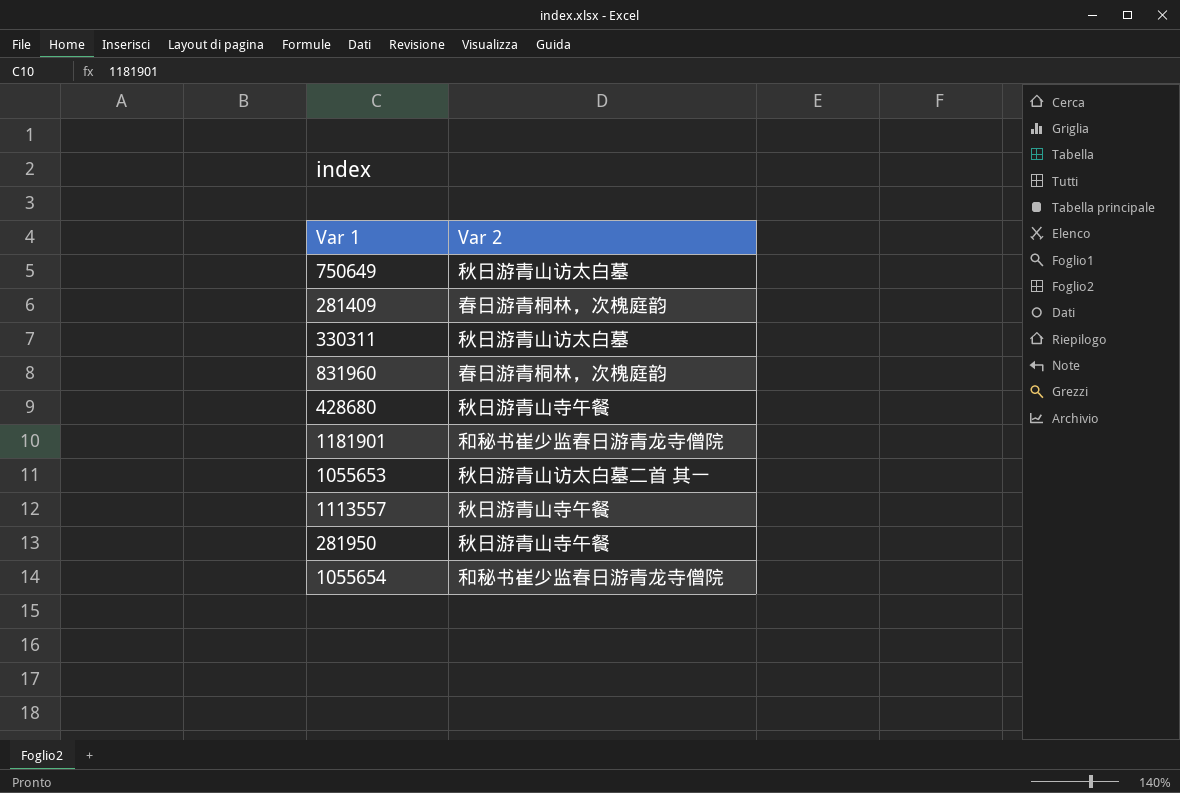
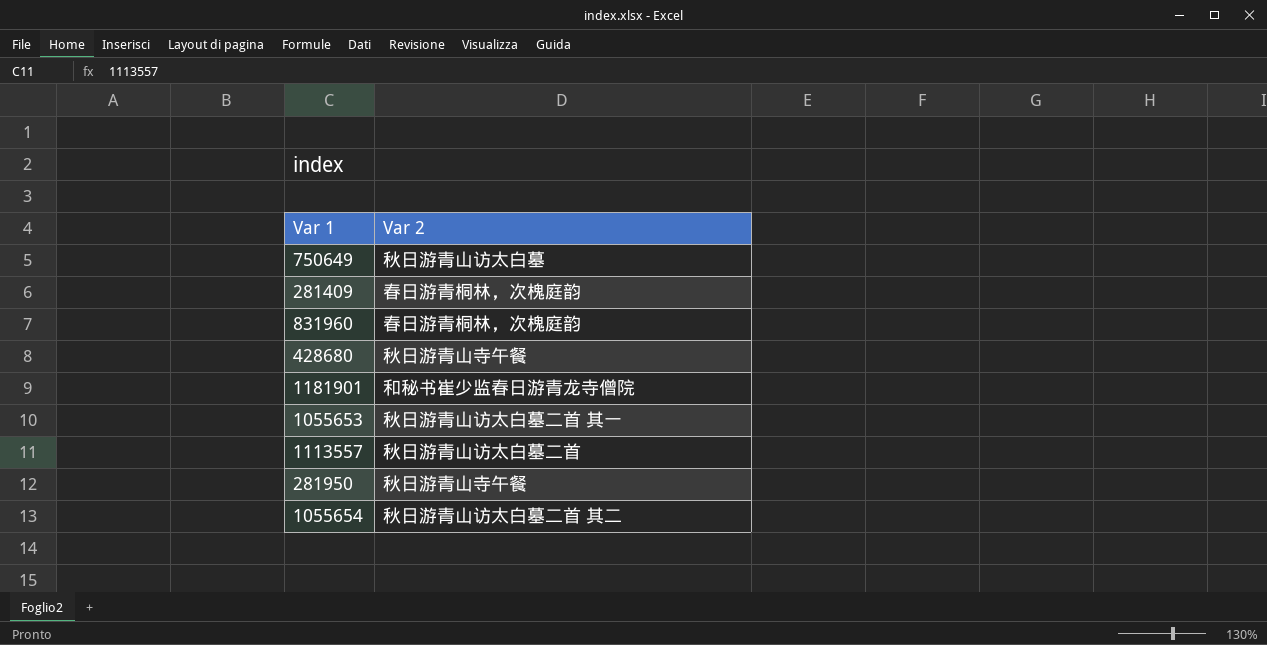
row 330311: 秋日游青山访太白墓 -> none
1113557 | Var 2: 秋日游青山寺午餐 -> 秋日游青山访太白墓二首
1055654 | Var 2: 和秘书崔少监春日游青龙寺僧院 -> 秋日游青山访太白墓二首 其二

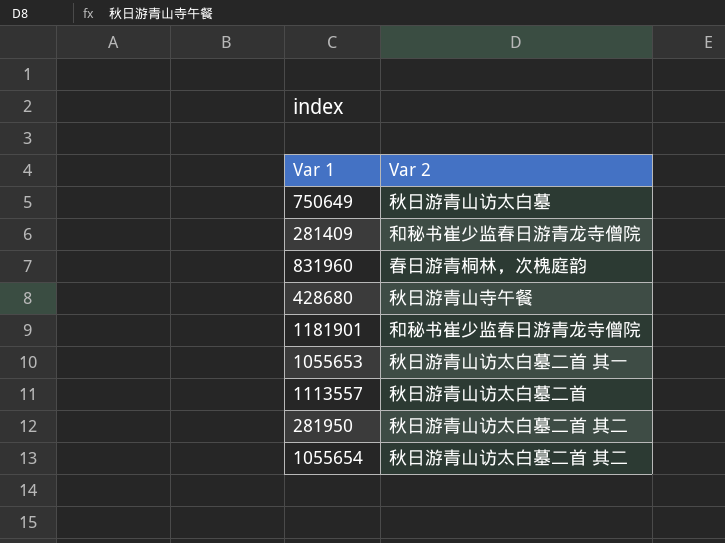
281409 | Var 2: 春日游青桐林，次槐庭韵 -> 和秘书崔少监春日游青龙寺僧院
281950 | Var 2: 秋日游青山寺午餐 -> 秋日游青山访太白墓二首 其二

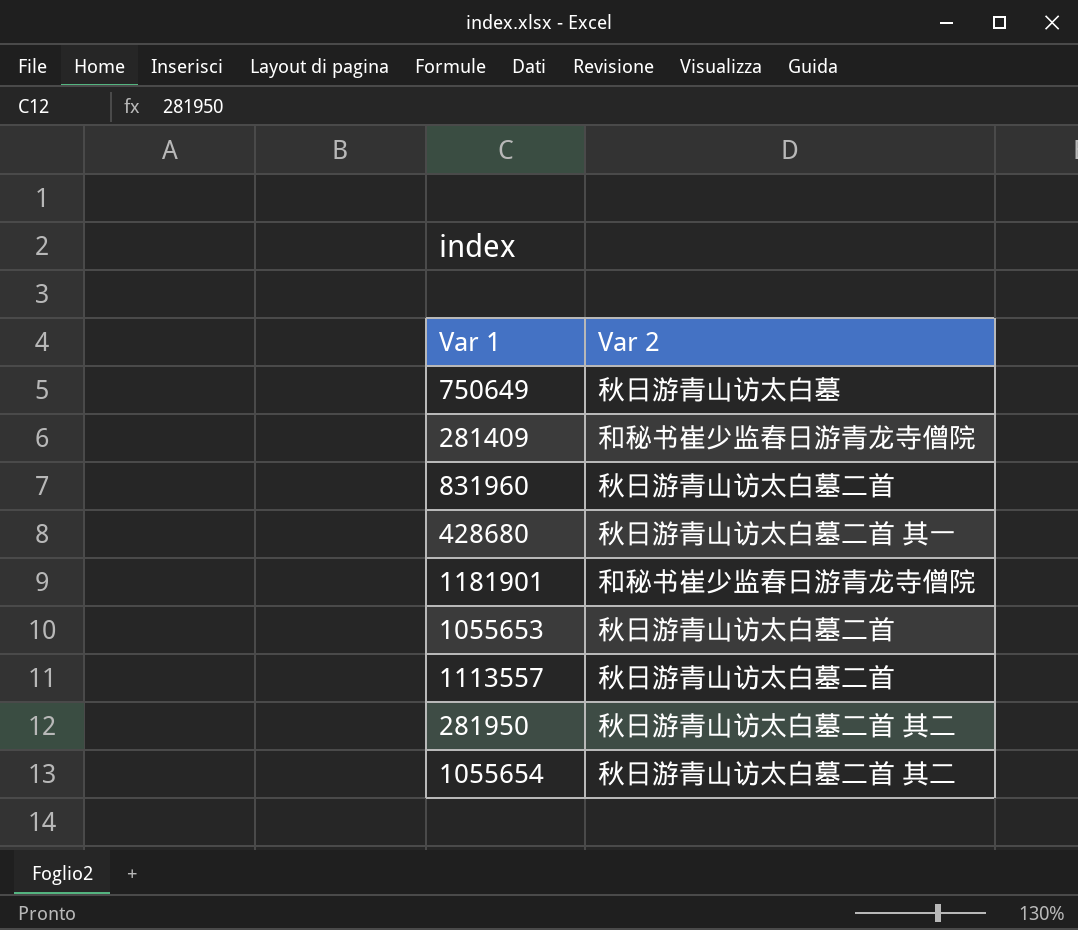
831960 | Var 2: 春日游青桐林，次槐庭韵 -> 秋日游青山访太白墓二首
428680 | Var 2: 秋日游青山寺午餐 -> 秋日游青山访太白墓二首 其一
1055653 | Var 2: 秋日游青山访太白墓二首 其一 -> 秋日游青山访太白墓二首

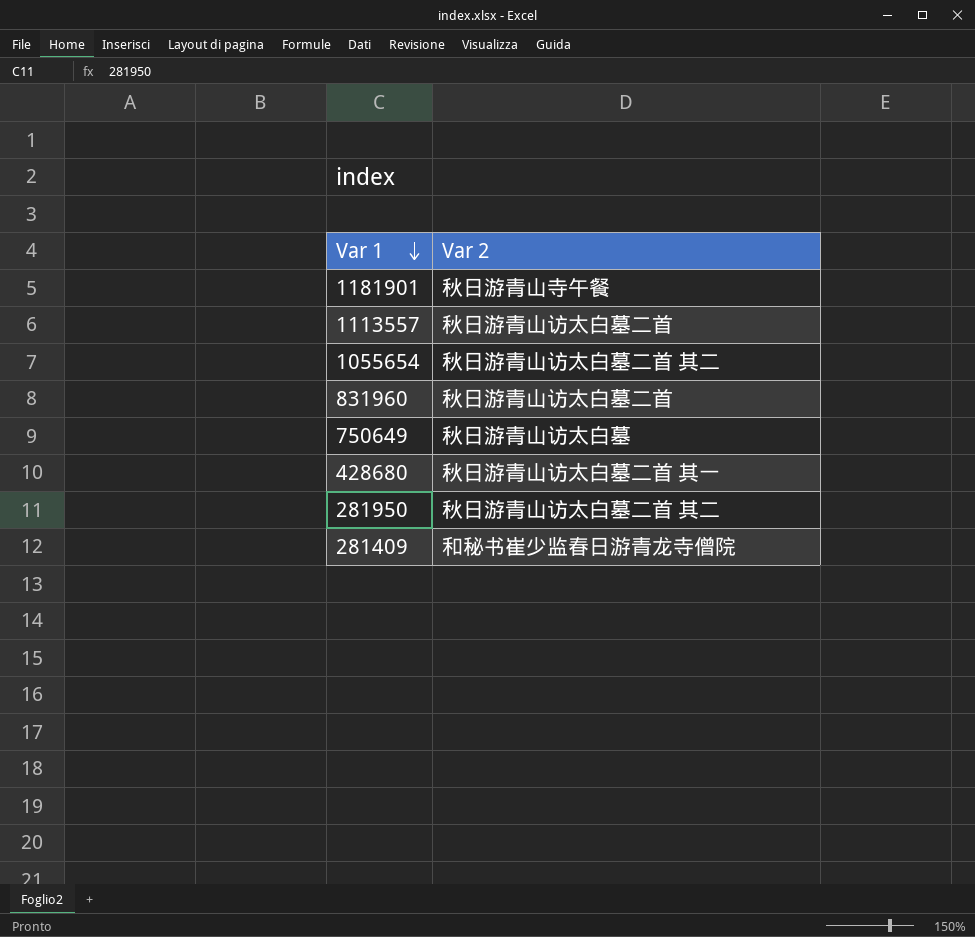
row order: none -> Var 1 descending
row 1055653: 秋日游青山访太白墓二首 -> none
1181901 | Var 2: 和秘书崔少监春日游青龙寺僧院 -> 秋日游青山寺午餐

